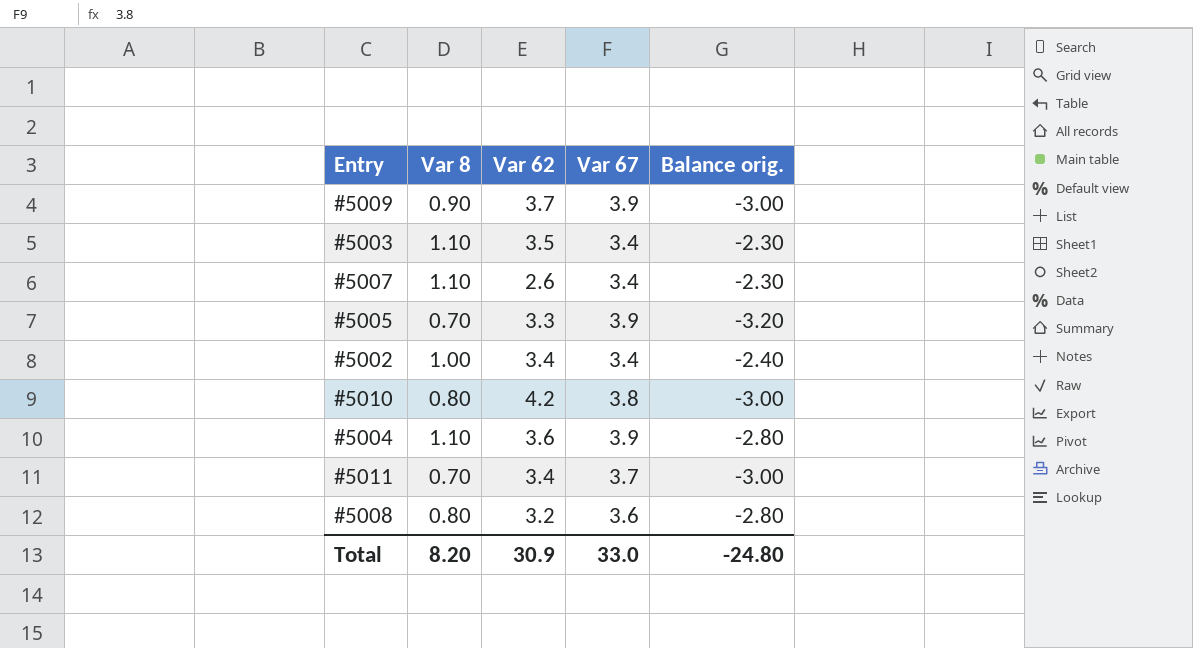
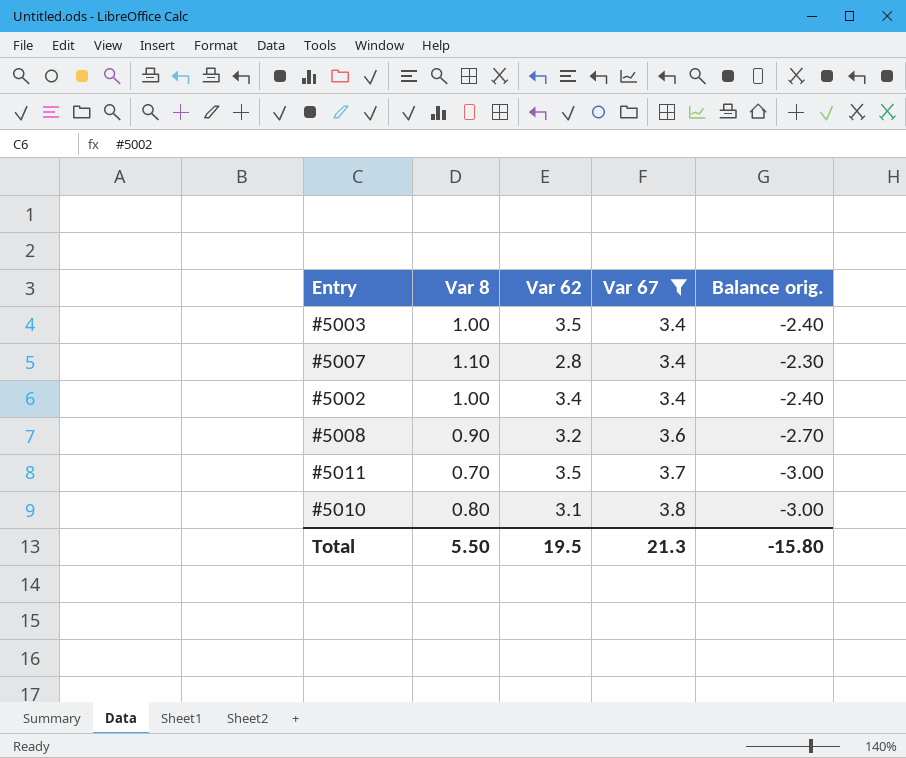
filter: none -> Var 67 != 3.9
row order: none -> Var 67 ascending
#5003 | Var 8: 1.10 -> 1.00
#5003 | Balance orig.: -2.30 -> -2.40
#5007 | Var 62: 2.6 -> 2.8
#5008 | Var 8: 0.80 -> 0.90
#5008 | Balance orig.: -2.80 -> -2.70
#5011 | Var 62: 3.4 -> 3.5
#5010 | Var 62: 4.2 -> 3.1
Total | Var 8: 8.20 -> 5.50
Total | Var 62: 30.9 -> 19.5
Total | Var 67: 33.0 -> 21.3
Total | Balance orig.: -24.80 -> -15.80

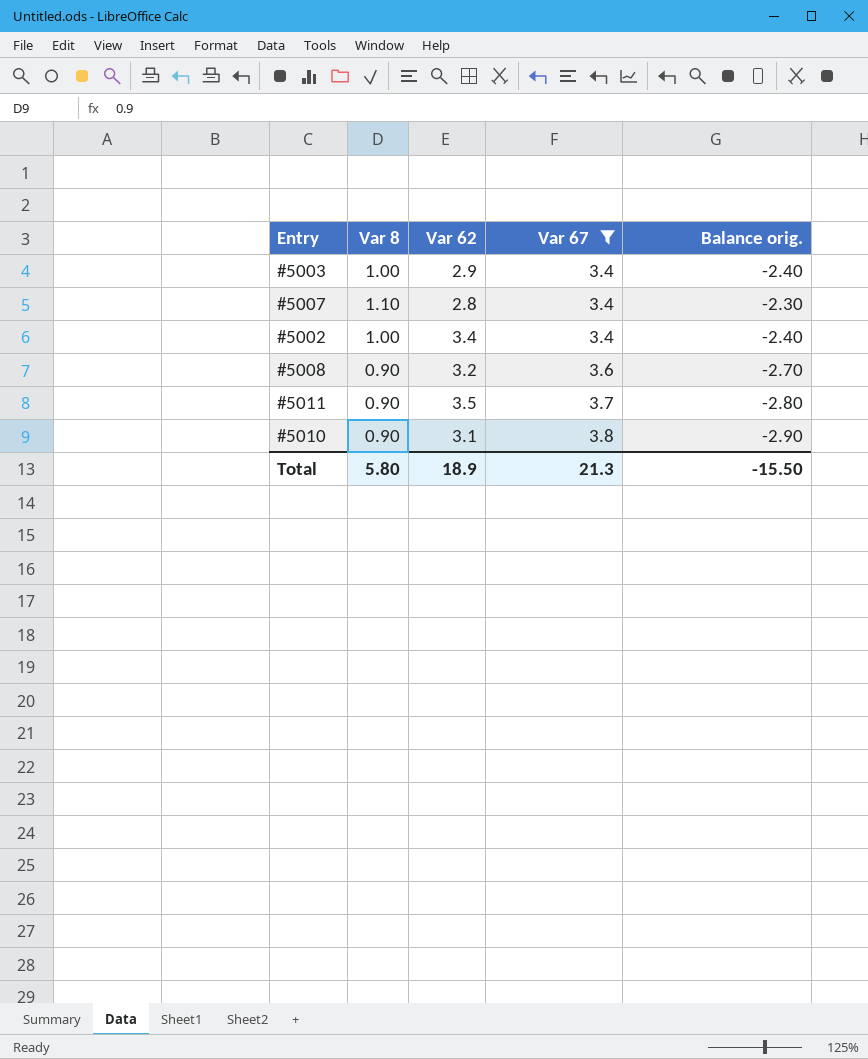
#5003 | Var 62: 3.5 -> 2.9
#5011 | Var 8: 0.70 -> 0.90
#5011 | Balance orig.: -3.00 -> -2.80
#5010 | Var 8: 0.80 -> 0.90
#5010 | Balance orig.: -3.00 -> -2.90
Total | Var 8: 5.50 -> 5.80
Total | Var 62: 19.5 -> 18.9
Total | Balance orig.: -15.80 -> -15.50

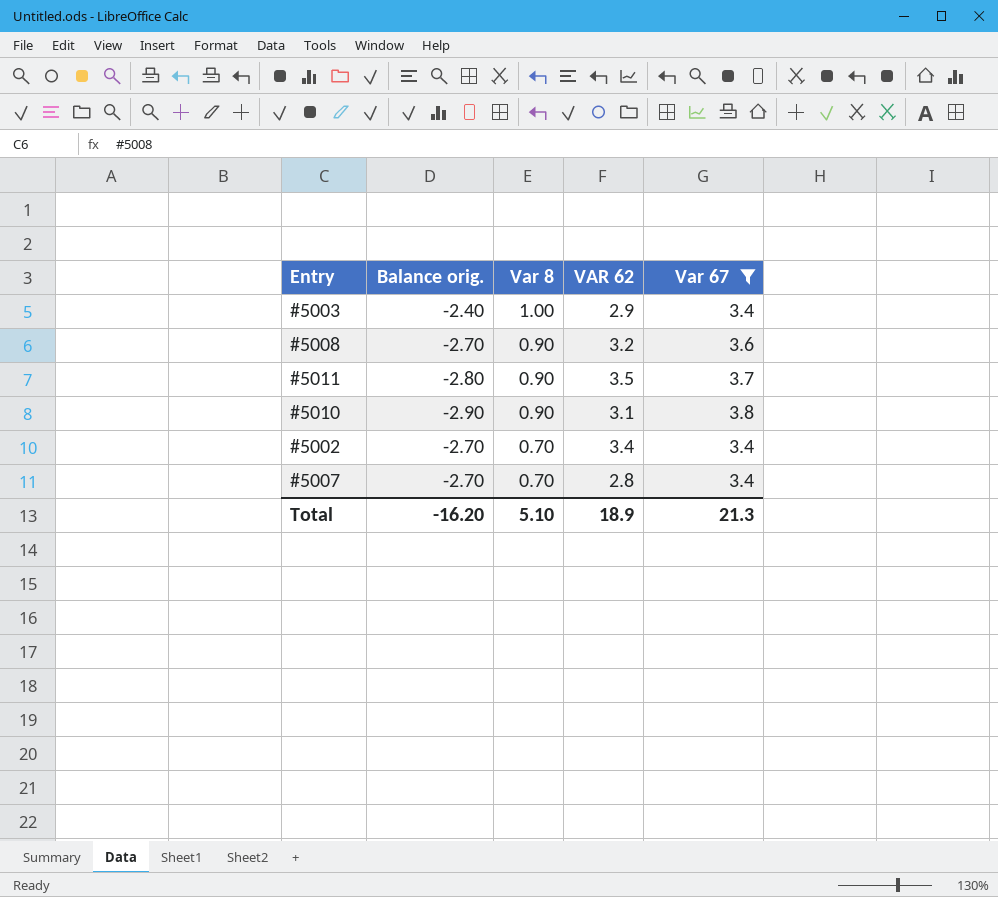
row order: Var 67 ascending -> Var 8 descending
column Balance orig. | position: 5 -> 2
column name: Var 62 -> VAR 62
#5002 | Balance orig.: -2.40 -> -2.70
#5002 | Var 8: 1.00 -> 0.70
#5007 | Balance orig.: -2.30 -> -2.70
#5007 | Var 8: 1.10 -> 0.70
Total | Balance orig.: -15.50 -> -16.20
Total | Var 8: 5.80 -> 5.10

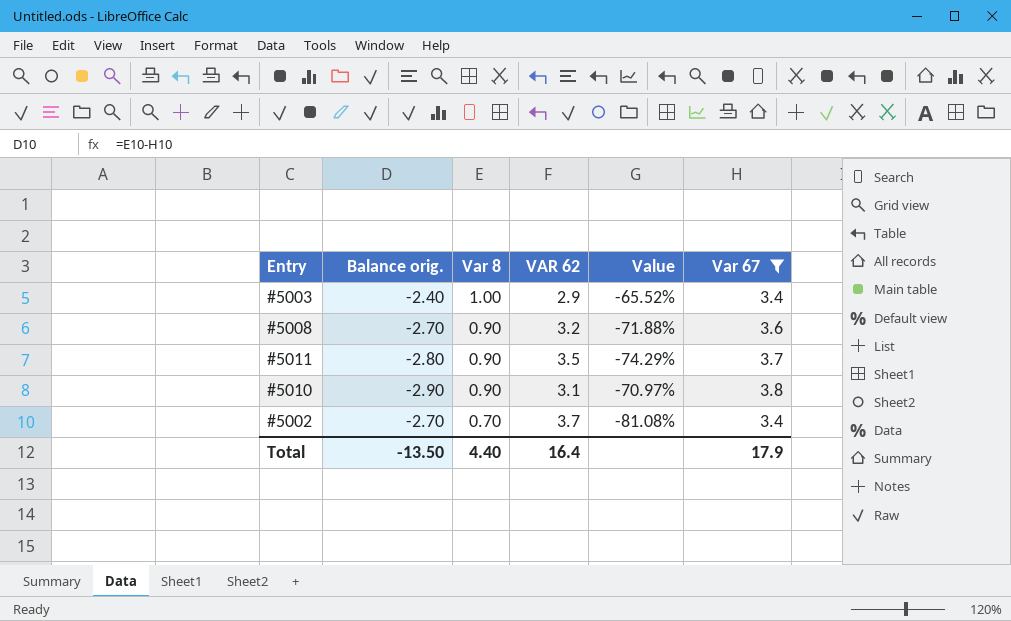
column Value | formula: none -> ([Var 8] - [VAR 62]) / [VAR 62]
row #5007: -2.70 | 0.70 | 2.8 | 3.4 -> none
#5002 | VAR 62: 3.4 -> 3.7
Total | Balance orig.: -16.20 -> -13.50
Total | Var 8: 5.10 -> 4.40
Total | VAR 62: 18.9 -> 16.4
Total | Var 67: 21.3 -> 17.9

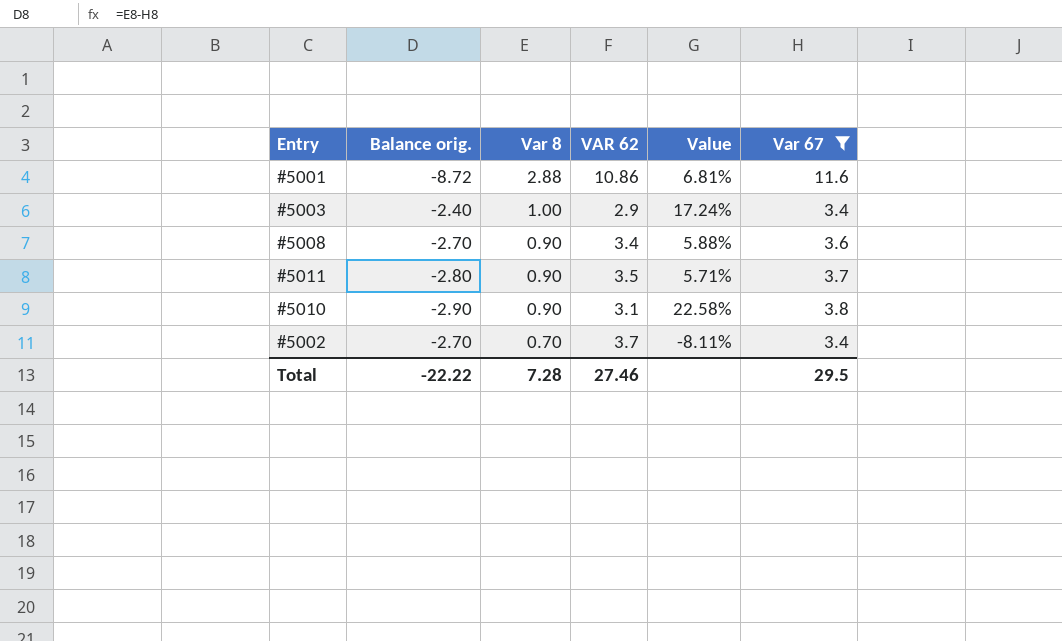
column Value | formula: ([Var 8] - [VAR 62]) / [VAR 62] -> ([Var 67] - [VAR 62]) / [VAR 62]
row #5001: none -> -8.72 | 2.88 | 10.86 | 6.81% | 11.6
#5008 | VAR 62: 3.2 -> 3.4
Total | Balance orig.: -13.50 -> -22.22
Total | Var 8: 4.40 -> 7.28
Total | VAR 62: 16.4 -> 27.46
Total | Var 67: 17.9 -> 29.5

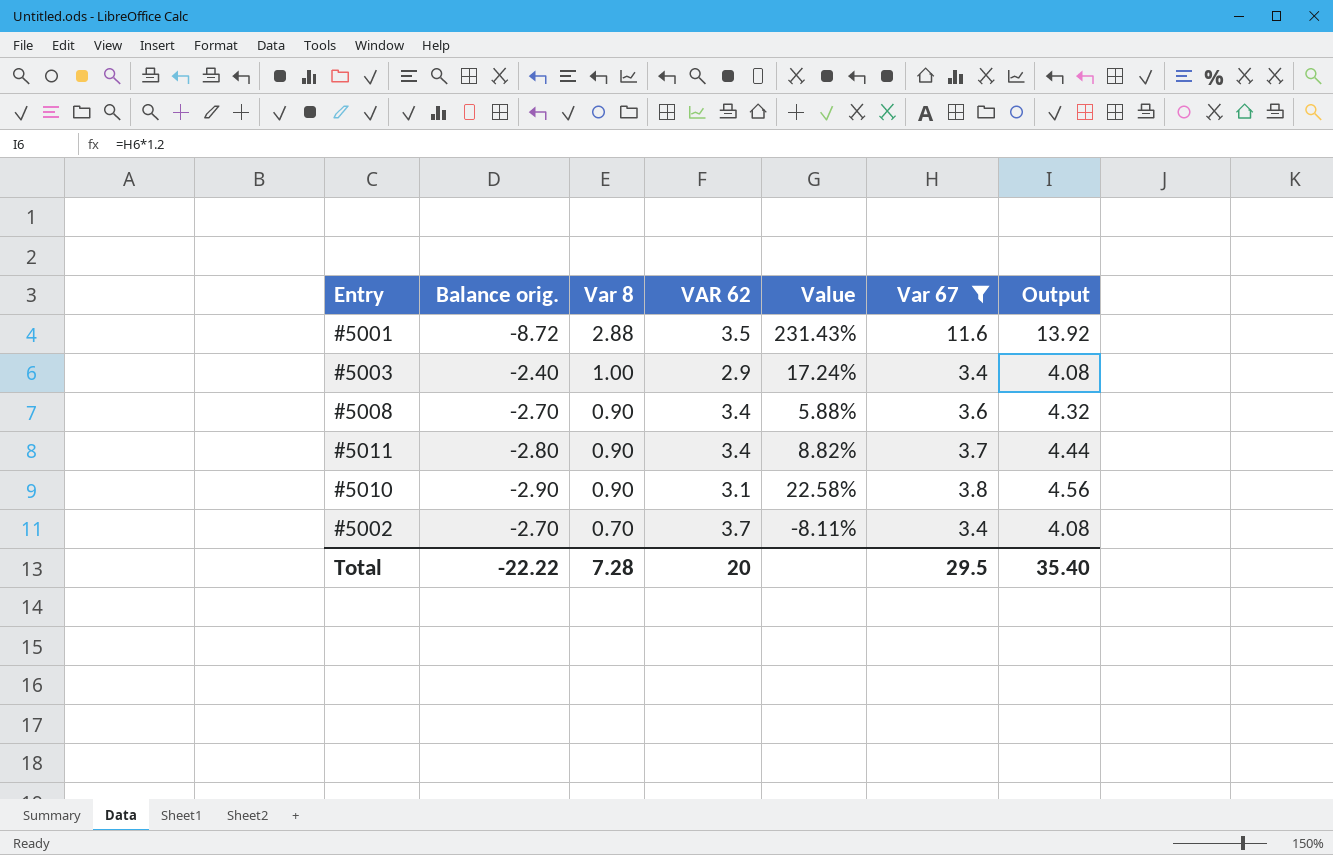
column Output | formula: none -> [Var 67] * 1.2
#5001 | VAR 62: 10.86 -> 3.5
#5001 | Value: 6.81% -> 231.43%
#5011 | VAR 62: 3.5 -> 3.4
#5011 | Value: 5.71% -> 8.82%
Total | VAR 62: 27.46 -> 20

